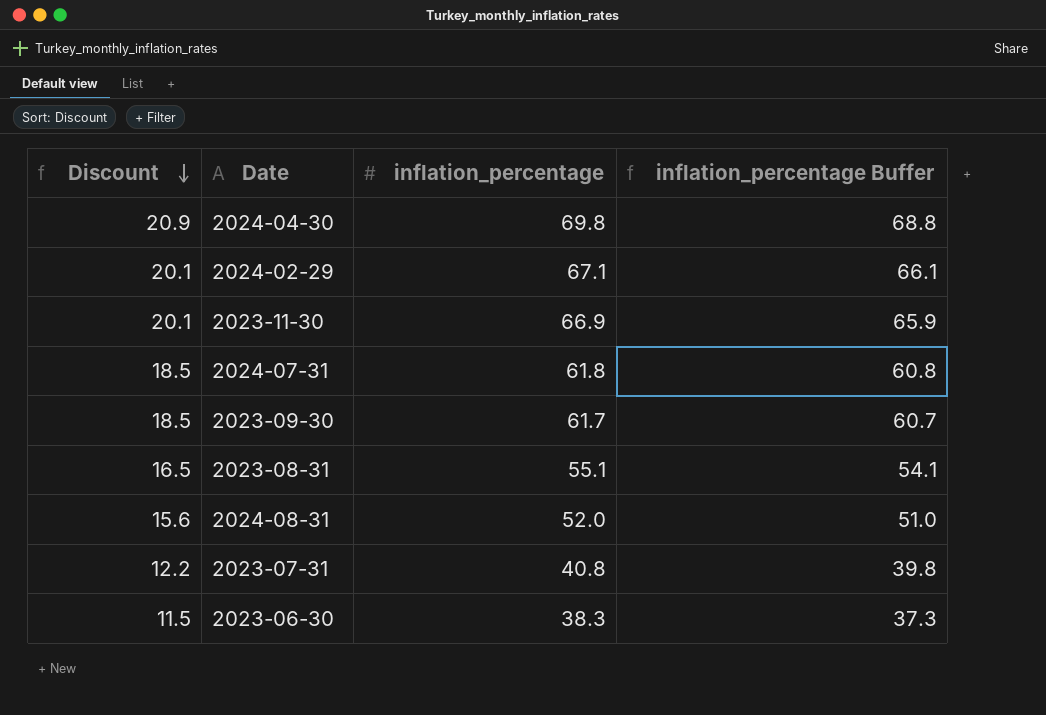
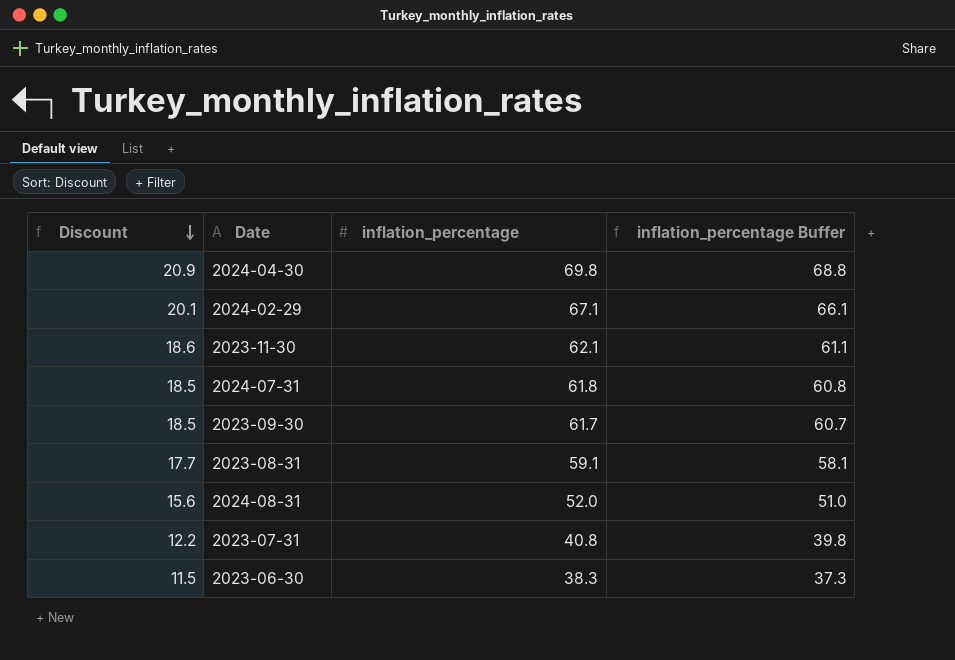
2023-11-30 | Discount: 20.1 -> 18.6
2023-11-30 | inflation_percentage: 66.9 -> 62.1
2023-11-30 | inflation_percentage Buffer: 65.9 -> 61.1
2023-08-31 | Discount: 16.5 -> 17.7
2023-08-31 | inflation_percentage: 55.1 -> 59.1
2023-08-31 | inflation_percentage Buffer: 54.1 -> 58.1

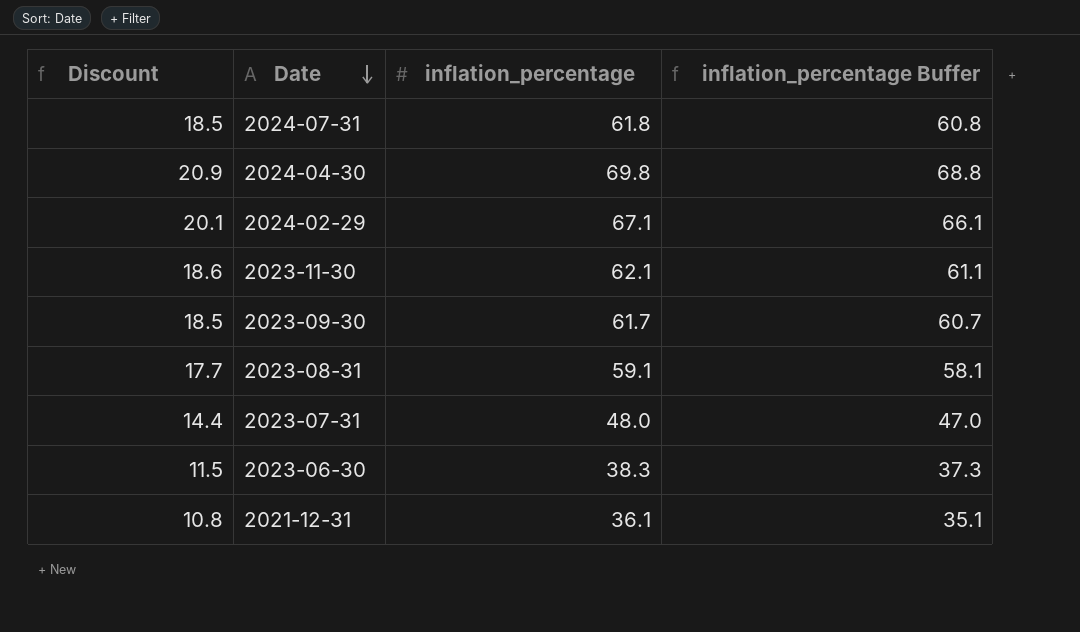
row order: Discount descending -> Date descending
row 2024-08-31: 15.6 | 52.0 | 51.0 -> none
2023-07-31 | Discount: 12.2 -> 14.4
2023-07-31 | inflation_percentage: 40.8 -> 48.0
2023-07-31 | inflation_percentage Buffer: 39.8 -> 47.0
row 2021-12-31: none -> 10.8 | 36.1 | 35.1

